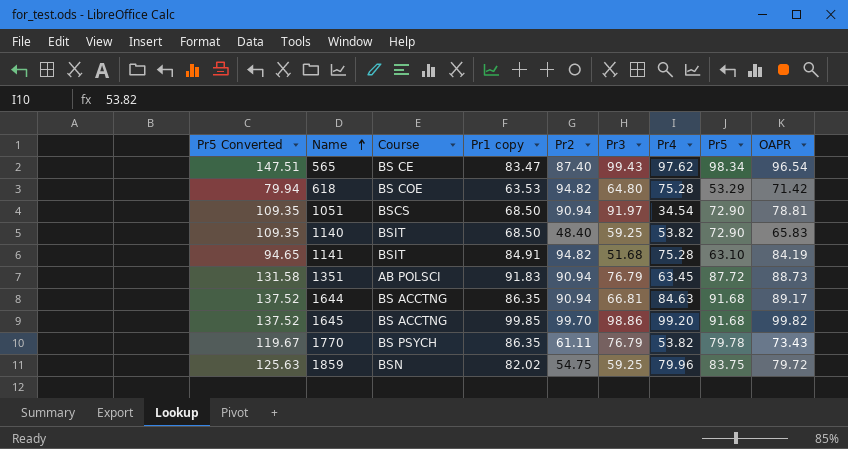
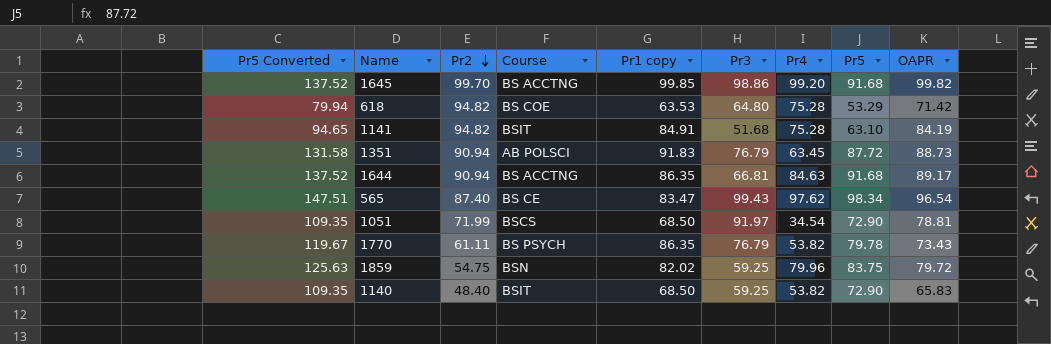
row order: Name ascending -> Pr2 descending
column Pr2 | position: 5 -> 3
1051 | Pr2: 90.94 -> 71.99

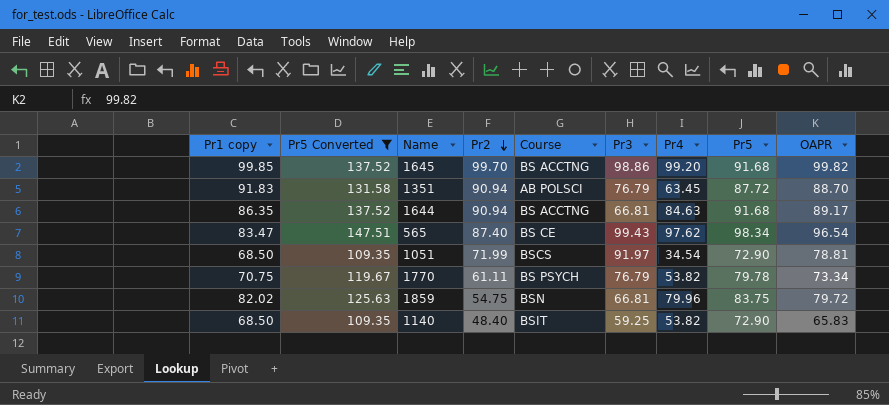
filter: none -> Pr5 Converted >= 109.35
column Pr1 copy | position: 5 -> 1
1351 | OAPR: 88.73 -> 88.70
1770 | Pr1 copy: 86.35 -> 70.75
1770 | OAPR: 73.43 -> 73.34
1859 | Pr3: 59.25 -> 66.81

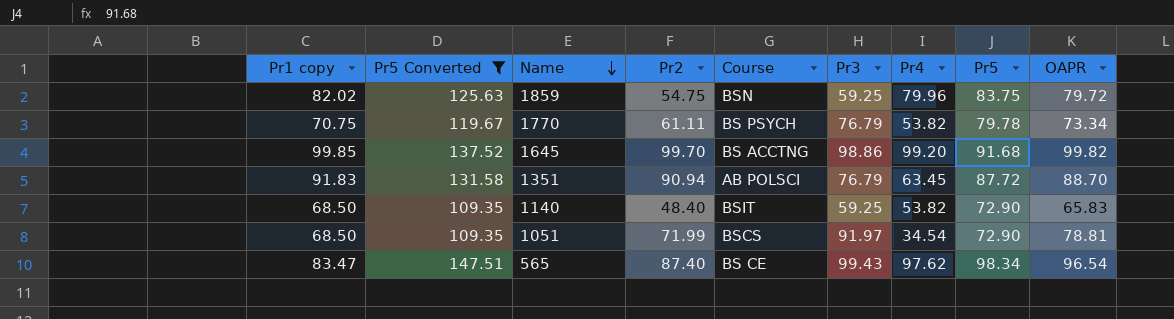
row order: Pr2 descending -> Name descending
row 1644: 86.35 | 137.52 | 90.94 | BS ACCTNG | 66.81 | 84.63 | 91.68 | 89.17 -> none
1859 | Pr3: 66.81 -> 59.25

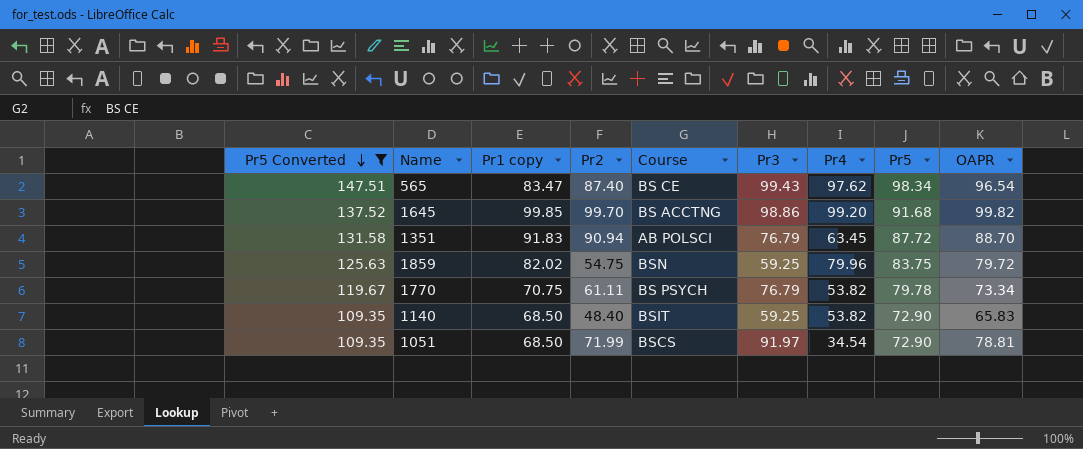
row order: Name descending -> Pr5 Converted descending
column Pr1 copy | position: 1 -> 3

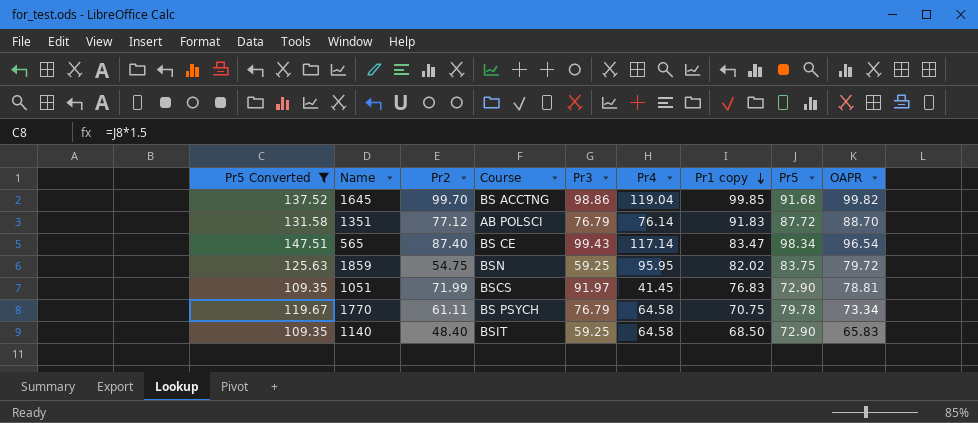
row order: Pr5 Converted descending -> Pr1 copy descending
column Pr1 copy | position: 3 -> 7
1645 | Pr4: 99.20 -> 119.04
1351 | Pr2: 90.94 -> 77.12
1351 | Pr4: 63.45 -> 76.14
565 | Pr4: 97.62 -> 117.14
1859 | Pr4: 79.96 -> 95.95
1051 | Pr4: 34.54 -> 41.45
1051 | Pr1 copy: 68.50 -> 76.83
1770 | Pr4: 53.82 -> 64.58
1140 | Pr4: 53.82 -> 64.58

